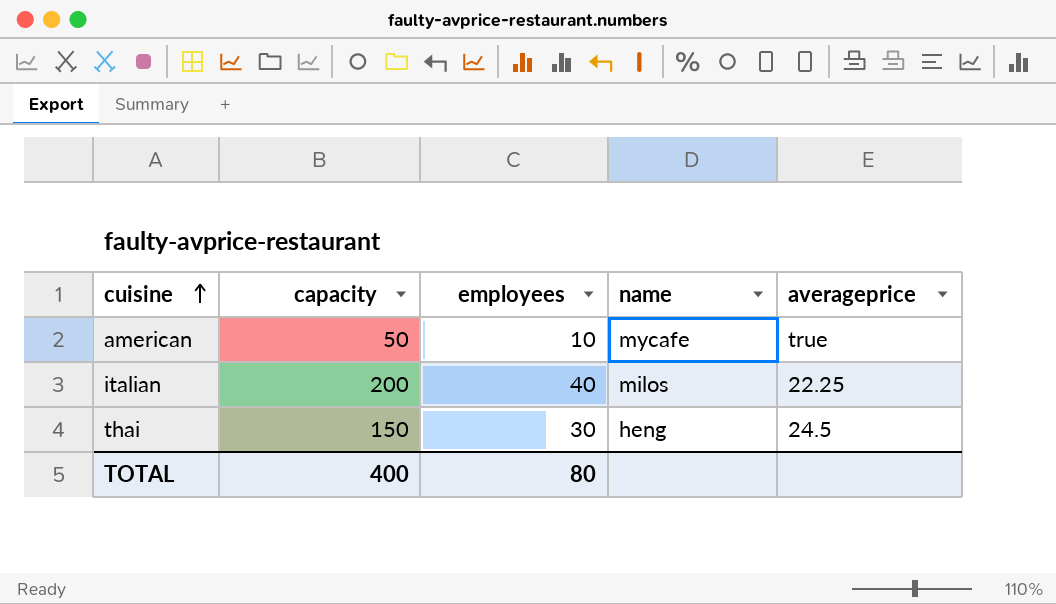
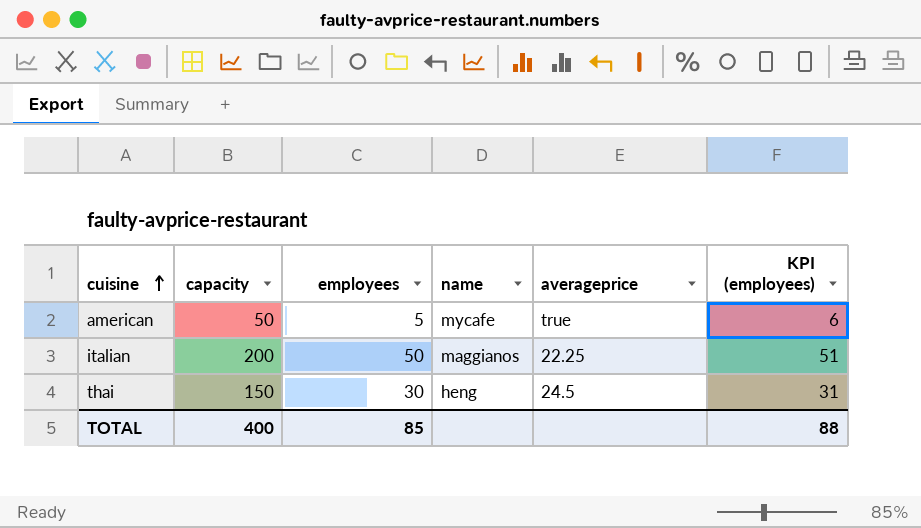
column KPI (employees) | formula: none -> [employees] + 1
american | employees: 10 -> 5
italian | employees: 40 -> 50
italian | name: milos -> maggianos
TOTAL | employees: 80 -> 85

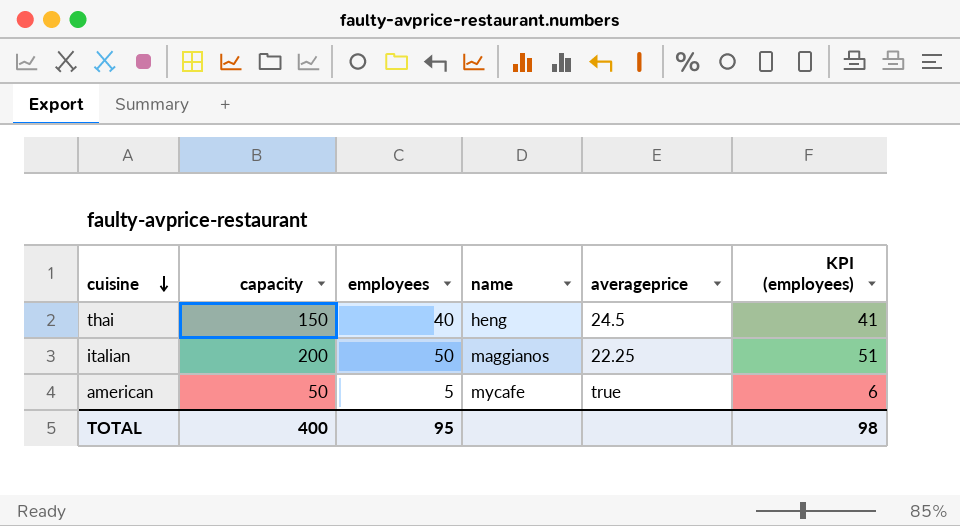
row order: cuisine ascending -> cuisine descending
thai | employees: 30 -> 40
thai | KPI (employees): 31 -> 41
TOTAL | employees: 85 -> 95
TOTAL | KPI (employees): 88 -> 98

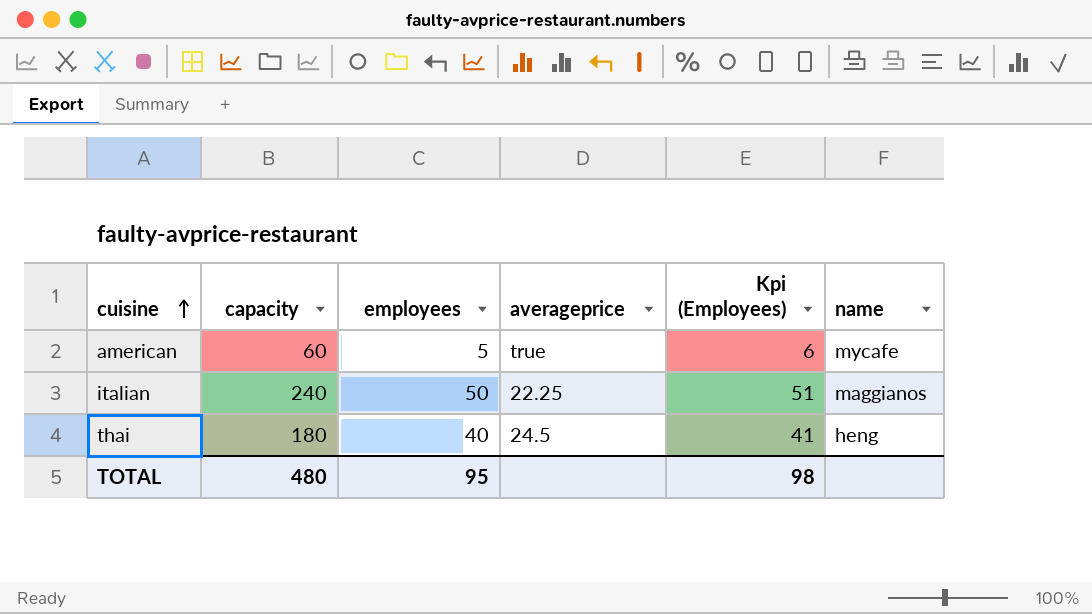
row order: cuisine descending -> cuisine ascending
column name: KPI (employees) -> Kpi (Employees)
column name | position: 4 -> 6
american | capacity: 50 -> 60
italian | capacity: 200 -> 240
thai | capacity: 150 -> 180
TOTAL | capacity: 400 -> 480

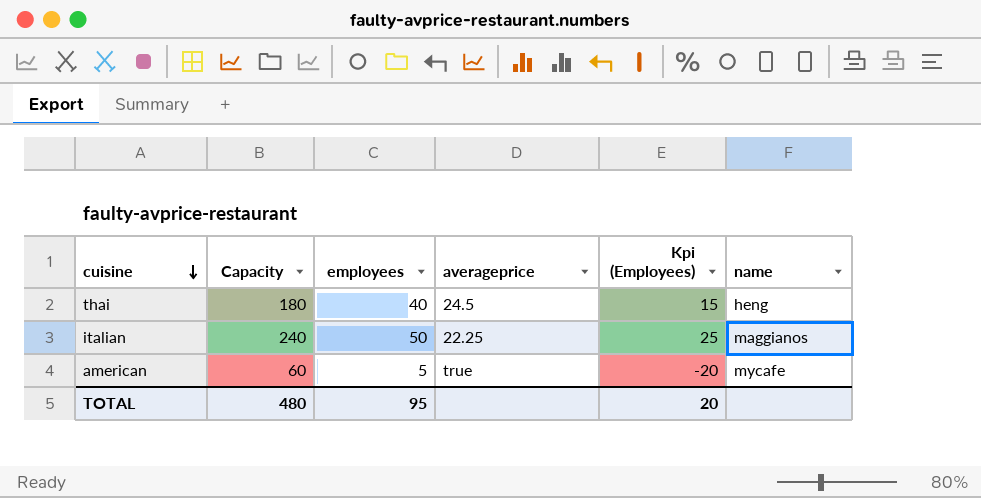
row order: cuisine ascending -> cuisine descending
column name: capacity -> Capacity
column Kpi (Employees) | formula: [employees] + 1 -> [employees] - 25
TOTAL | Kpi (Employees): 98 -> 20

